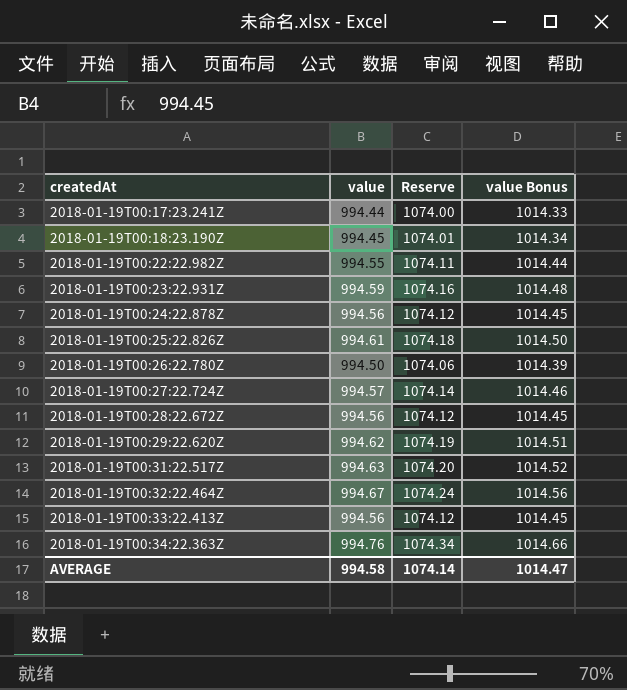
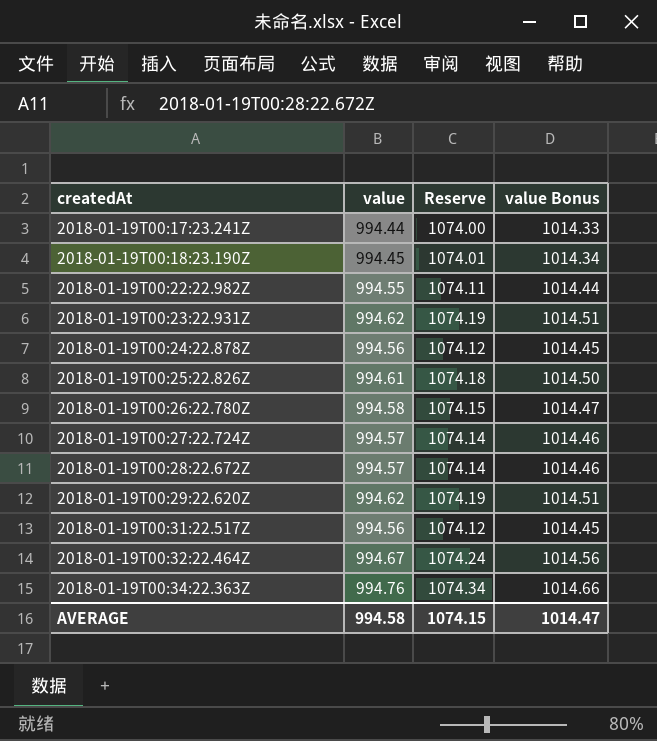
row 2018-01-19T00:33:22.413Z: 994.56 | 1074.12 | 1014.45 -> none
2018-01-19T00:23:22.931Z | value: 994.59 -> 994.62
2018-01-19T00:23:22.931Z | Reserve: 1074.16 -> 1074.19
2018-01-19T00:23:22.931Z | value Bonus: 1014.48 -> 1014.51
2018-01-19T00:26:22.780Z | value: 994.50 -> 994.58
2018-01-19T00:26:22.780Z | Reserve: 1074.06 -> 1074.15
2018-01-19T00:26:22.780Z | value Bonus: 1014.39 -> 1014.47
2018-01-19T00:28:22.672Z | value: 994.56 -> 994.57
2018-01-19T00:28:22.672Z | Reserve: 1074.12 -> 1074.14
2018-01-19T00:28:22.672Z | value Bonus: 1014.45 -> 1014.46
2018-01-19T00:31:22.517Z | value: 994.63 -> 994.56
2018-01-19T00:31:22.517Z | Reserve: 1074.20 -> 1074.12
2018-01-19T00:31:22.517Z | value Bonus: 1014.52 -> 1014.45
AVERAGE | Reserve: 1074.14 -> 1074.15

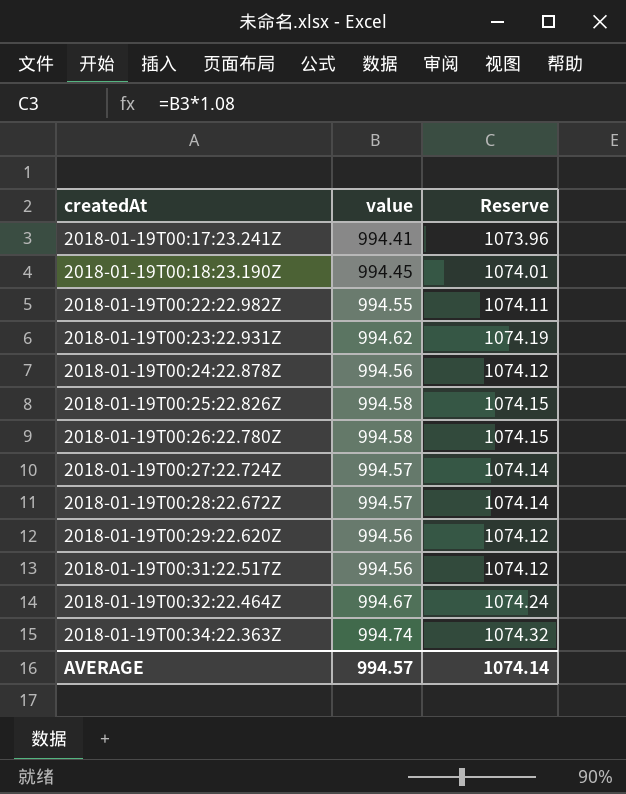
column value Bonus | formula: [value] * 1.02 -> none
2018-01-19T00:17:23.241Z | value: 994.44 -> 994.41
2018-01-19T00:17:23.241Z | Reserve: 1074.00 -> 1073.96
2018-01-19T00:25:22.826Z | value: 994.61 -> 994.58
2018-01-19T00:25:22.826Z | Reserve: 1074.18 -> 1074.15
2018-01-19T00:29:22.620Z | value: 994.62 -> 994.56
2018-01-19T00:29:22.620Z | Reserve: 1074.19 -> 1074.12
2018-01-19T00:34:22.363Z | value: 994.76 -> 994.74
2018-01-19T00:34:22.363Z | Reserve: 1074.34 -> 1074.32
AVERAGE | value: 994.58 -> 994.57
AVERAGE | Reserve: 1074.15 -> 1074.14

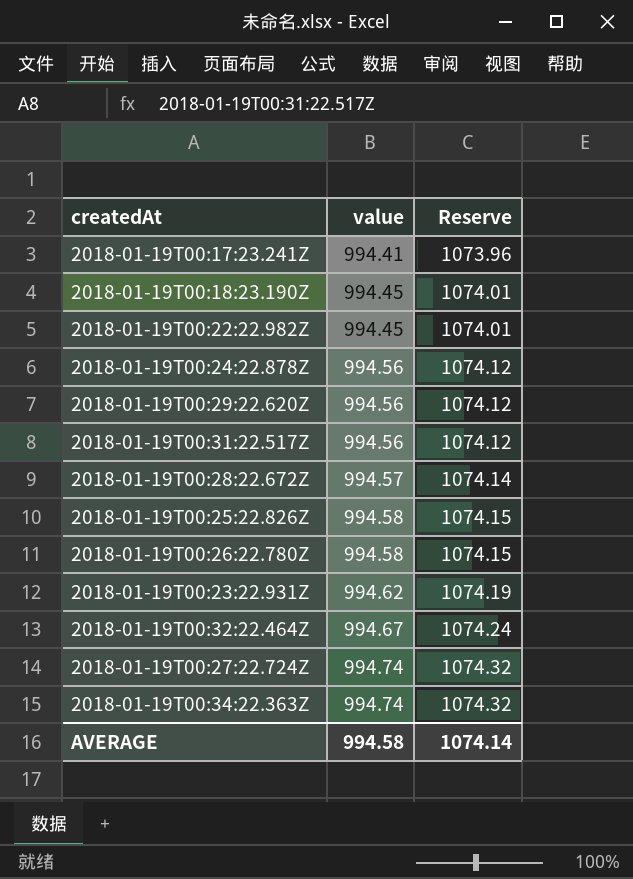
row order: createdAt ascending -> value ascending
2018-01-19T00:22:22.982Z | value: 994.55 -> 994.45
2018-01-19T00:22:22.982Z | Reserve: 1074.11 -> 1074.01
2018-01-19T00:27:22.724Z | value: 994.57 -> 994.74
2018-01-19T00:27:22.724Z | Reserve: 1074.14 -> 1074.32
AVERAGE | value: 994.57 -> 994.58

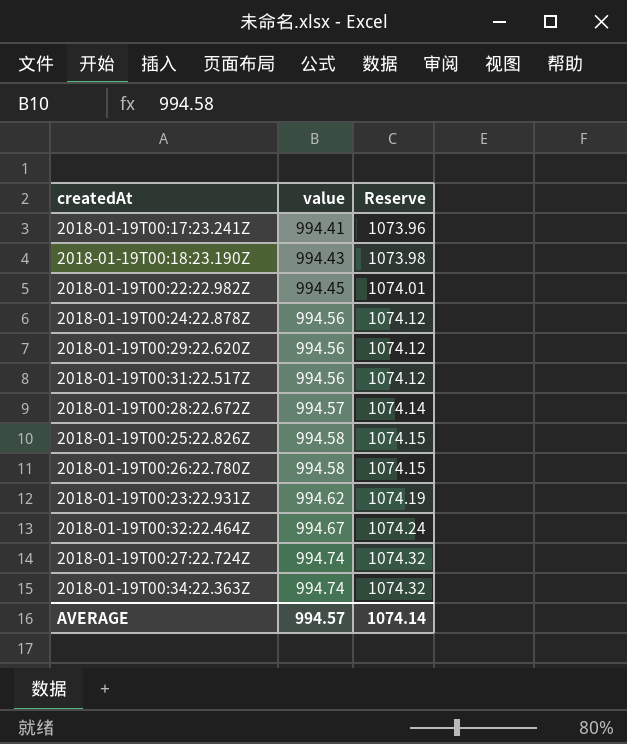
2018-01-19T00:18:23.190Z | value: 994.45 -> 994.43
2018-01-19T00:18:23.190Z | Reserve: 1074.01 -> 1073.98
AVERAGE | value: 994.58 -> 994.57

